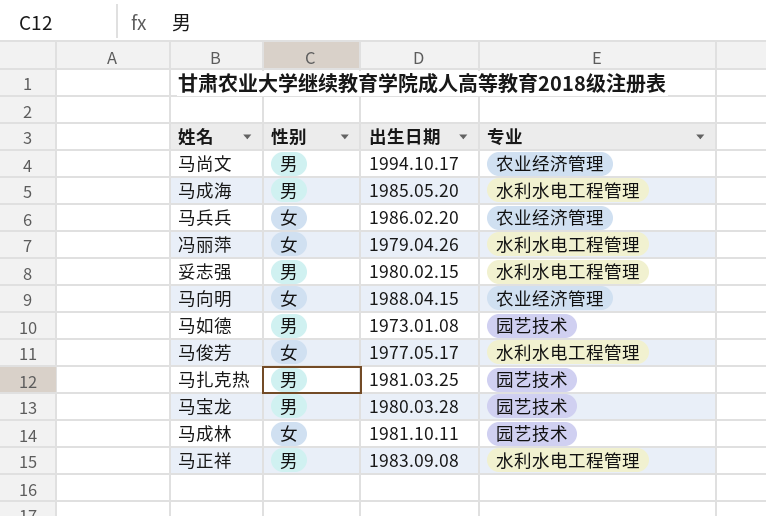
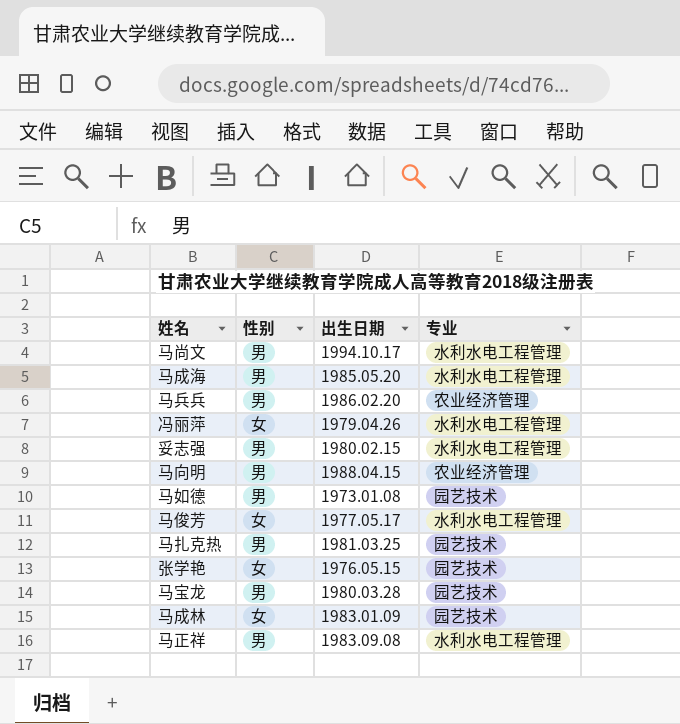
马尚文 | 专业: 农业经济管理 -> 水利水电工程管理
马兵兵 | 性别: 女 -> 男
马向明 | 性别: 女 -> 男
row 张学艳: none -> 女 | 1976.05.15 | 园艺技术
马成林 | 出生日期: 1981.10.11 -> 1983.01.09

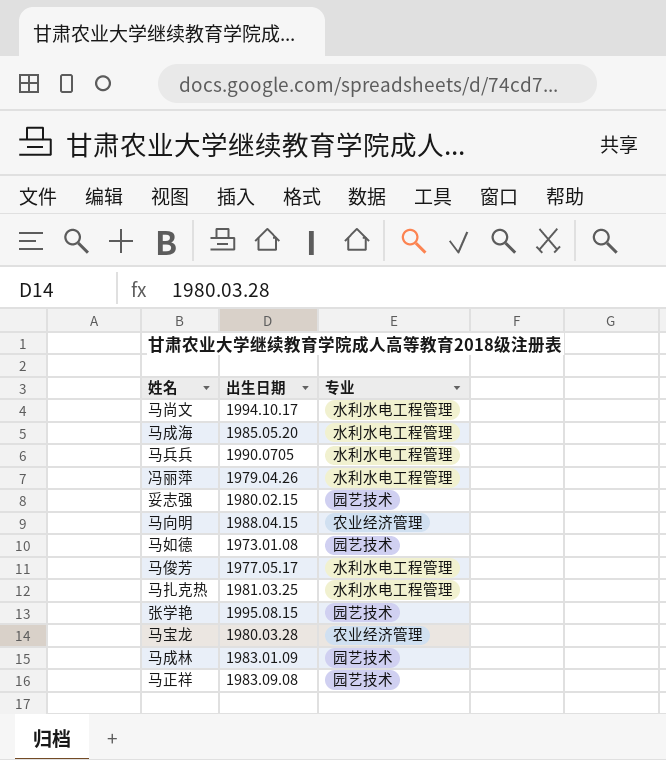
column 性别 | position: 2 -> none
马兵兵 | 出生日期: 1986.02.20 -> 1990.0705
马兵兵 | 专业: 农业经济管理 -> 水利水电工程管理
妥志强 | 专业: 水利水电工程管理 -> 园艺技术
马扎克热 | 专业: 园艺技术 -> 水利水电工程管理
张学艳 | 出生日期: 1976.05.15 -> 1995.08.15
马宝龙 | 专业: 园艺技术 -> 农业经济管理
马正祥 | 专业: 水利水电工程管理 -> 园艺技术

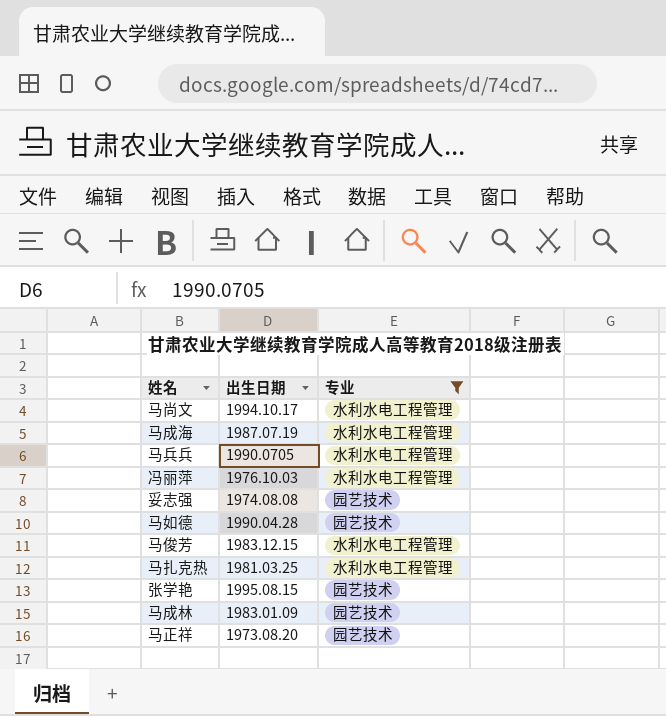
filter: none -> 专业 != 农业经济管理
马成海 | 出生日期: 1985.05.20 -> 1987.07.19
冯丽萍 | 出生日期: 1979.04.26 -> 1976.10.03
妥志强 | 出生日期: 1980.02.15 -> 1974.08.08
马如德 | 出生日期: 1973.01.08 -> 1990.04.28
马俊芳 | 出生日期: 1977.05.17 -> 1983.12.15
马正祥 | 出生日期: 1983.09.08 -> 1973.08.20

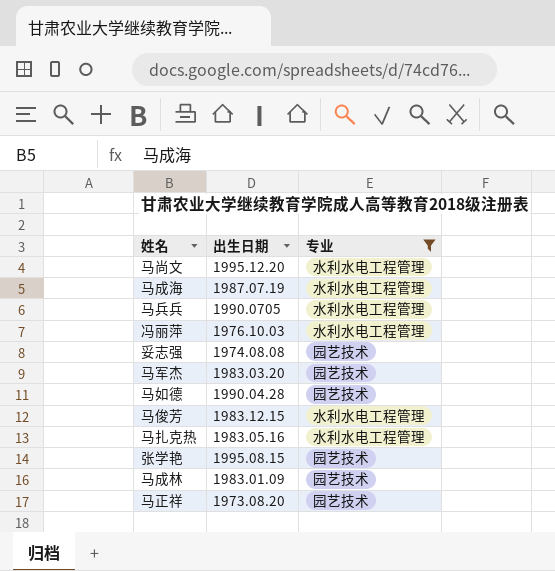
马尚文 | 出生日期: 1994.10.17 -> 1995.12.20
row 马军杰: none -> 1983.03.20 | 园艺技术
马扎克热 | 出生日期: 1981.03.25 -> 1983.05.16

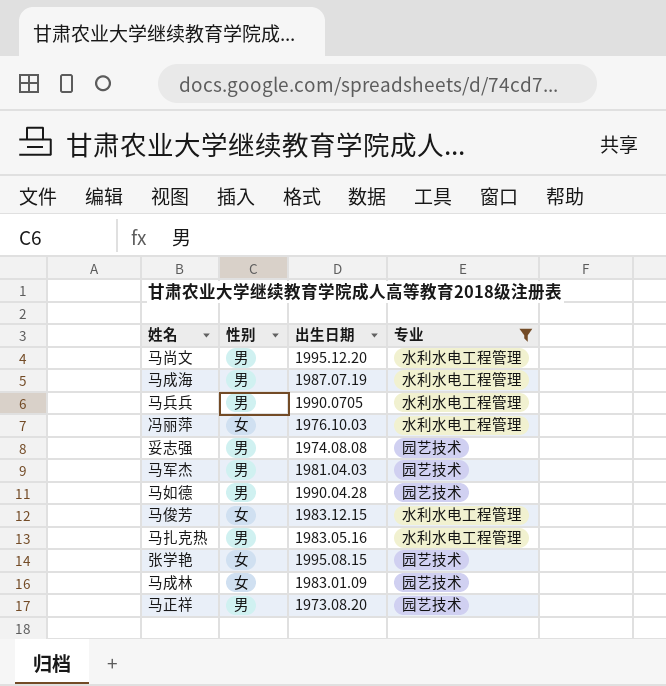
column 性别 | position: none -> 2
马军杰 | 出生日期: 1983.03.20 -> 1981.04.03

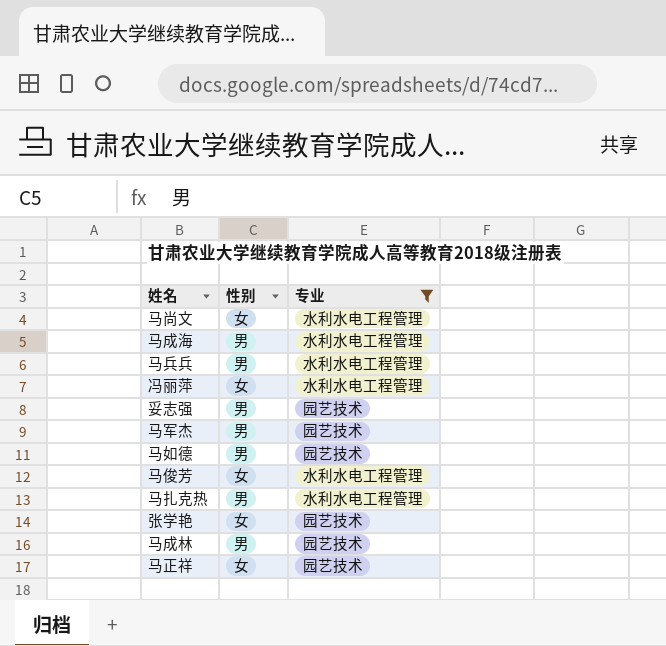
column 出生日期 | position: 3 -> none
马尚文 | 性别: 男 -> 女
马成林 | 性别: 女 -> 男
马正祥 | 性别: 男 -> 女

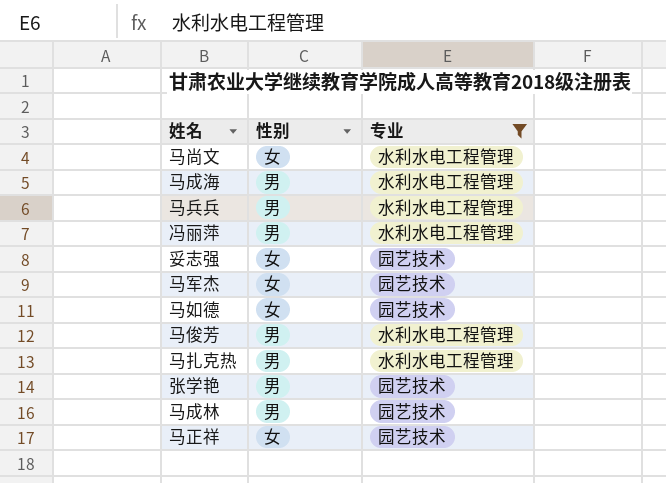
冯丽萍 | 性别: 女 -> 男
妥志强 | 性别: 男 -> 女
马军杰 | 性别: 男 -> 女
马如德 | 性别: 男 -> 女
马俊芳 | 性别: 女 -> 男
张学艳 | 性别: 女 -> 男

